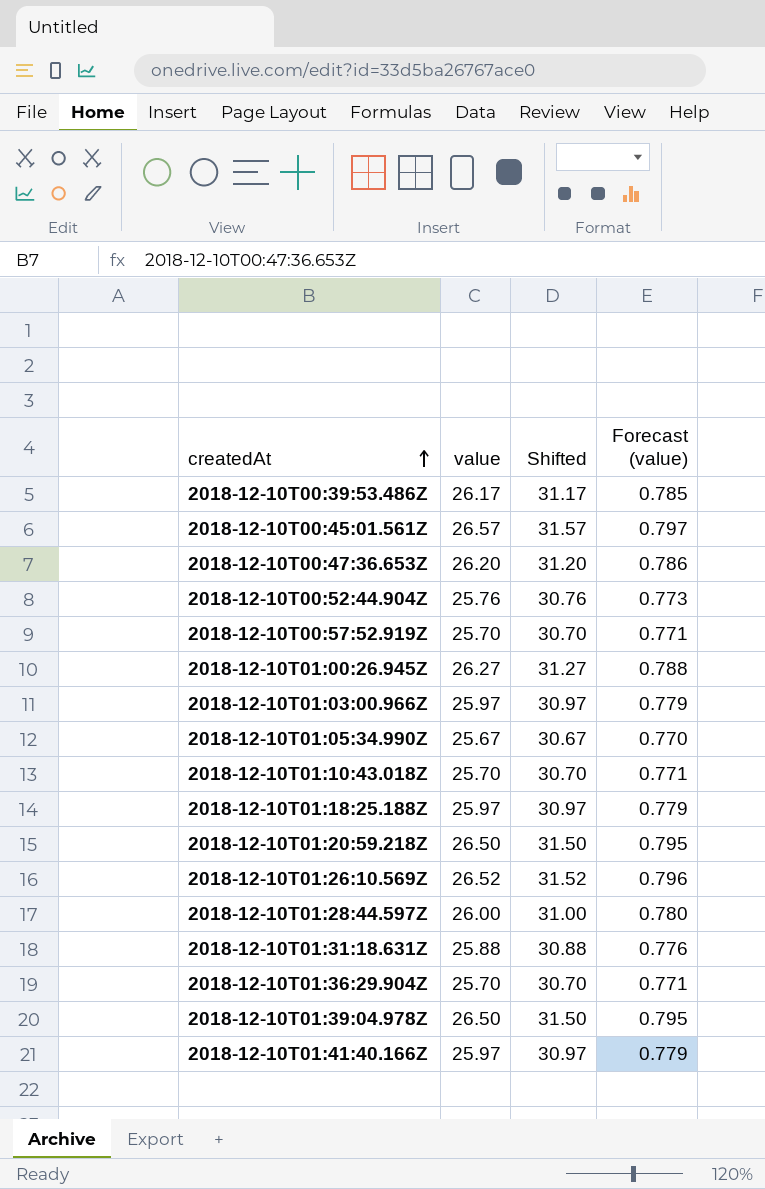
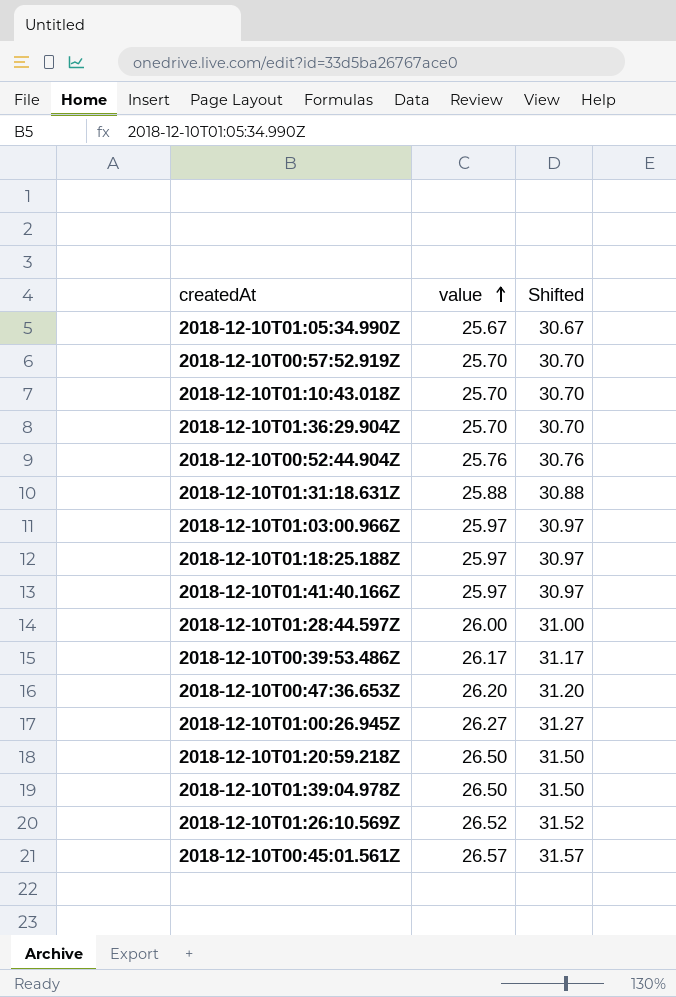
row order: createdAt ascending -> value ascending
column Forecast (value) | formula: [value] * 0.03 -> none

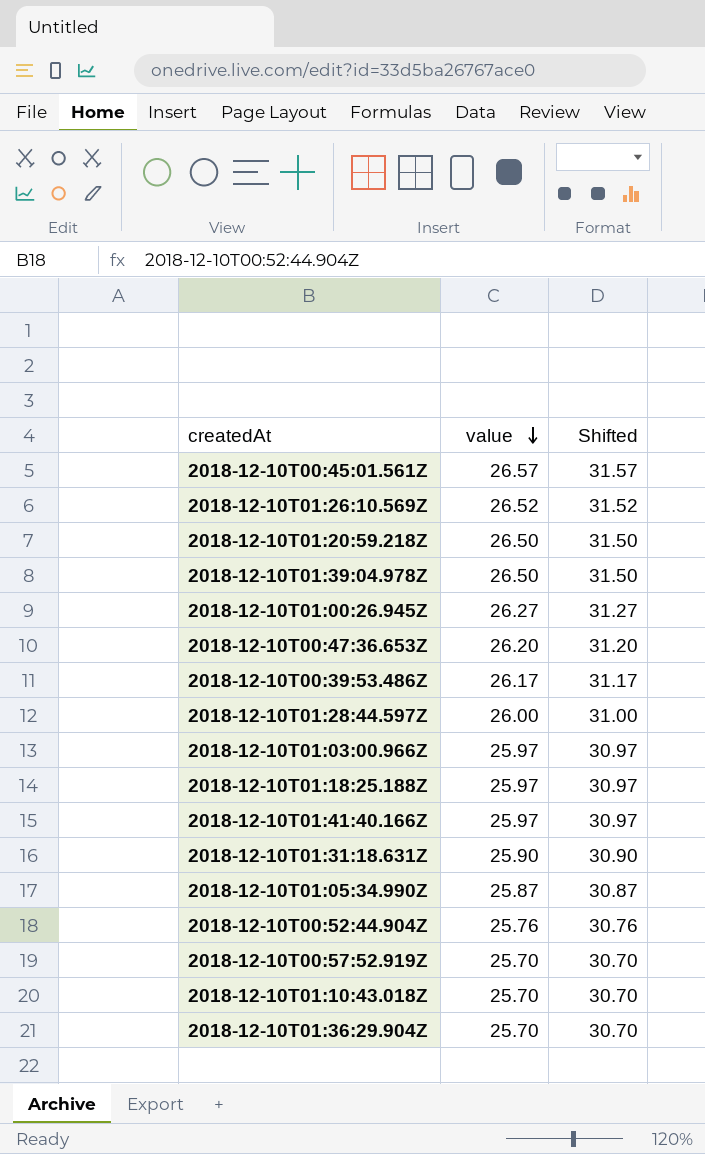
row order: value ascending -> value descending
2018-12-10T01:31:18.631Z | value: 25.88 -> 25.90
2018-12-10T01:31:18.631Z | Shifted: 30.88 -> 30.90
2018-12-10T01:05:34.990Z | value: 25.67 -> 25.87
2018-12-10T01:05:34.990Z | Shifted: 30.67 -> 30.87

